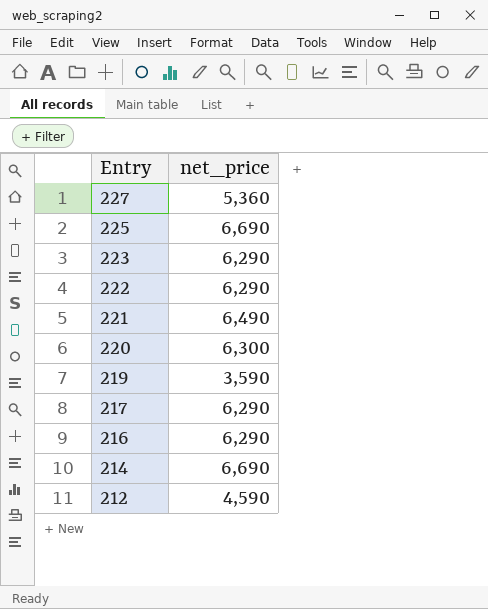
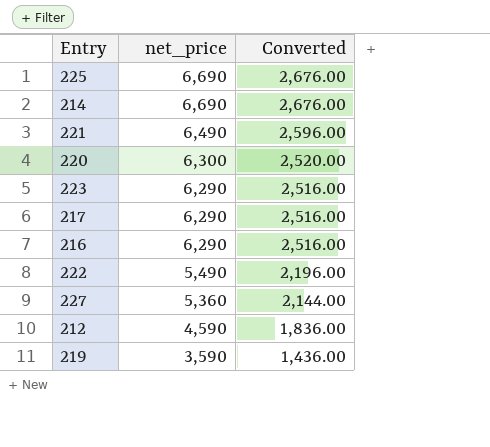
row order: Entry descending -> net_price descending
column Converted | formula: none -> [net_price] * 0.4
222 | net_price: 6,290 -> 5,490

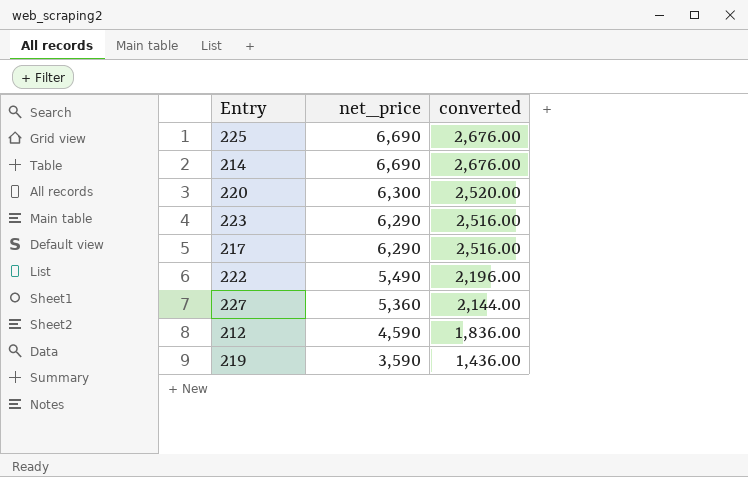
column name: Converted -> converted
row 221: 6,490 | 2,596.00 -> none
row 216: 6,290 | 2,516.00 -> none

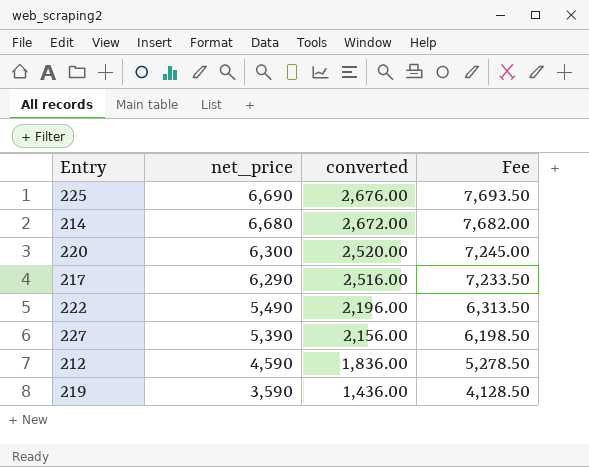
column Fee | formula: none -> [net_price] * 1.15
row 223: 6,290 | 2,516.00 -> none
214 | net_price: 6,690 -> 6,680
214 | converted: 2,676.00 -> 2,672.00
227 | net_price: 5,360 -> 5,390
227 | converted: 2,144.00 -> 2,156.00

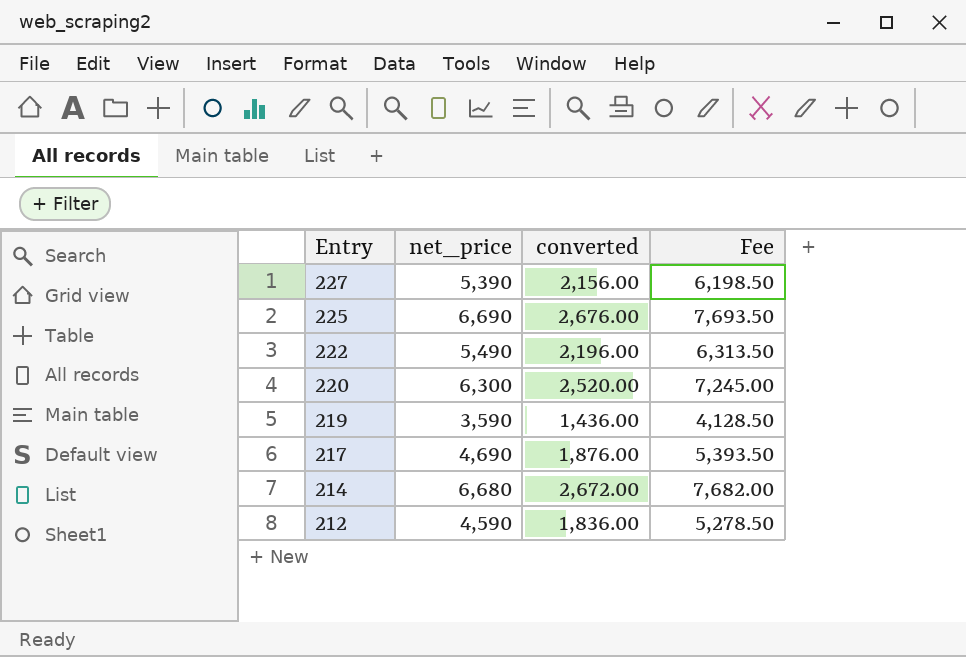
row order: net_price descending -> Entry descending
217 | net_price: 6,290 -> 4,690
217 | converted: 2,516.00 -> 1,876.00
217 | Fee: 7,233.50 -> 5,393.50

